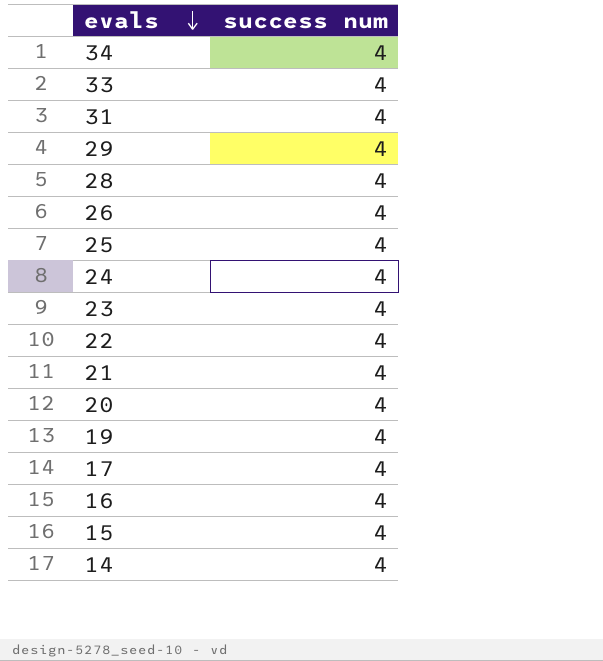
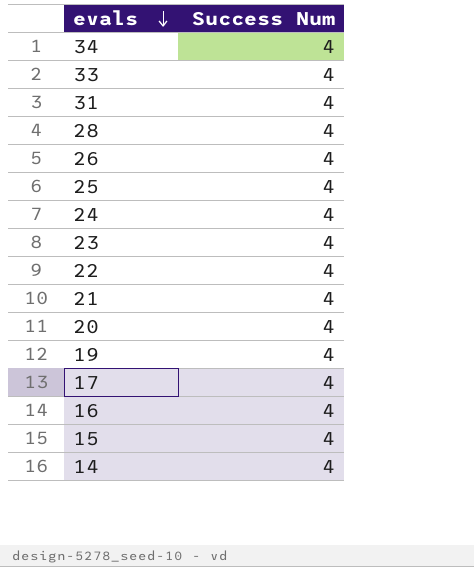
column name: success num -> Success Num
row 29: 4 -> none

